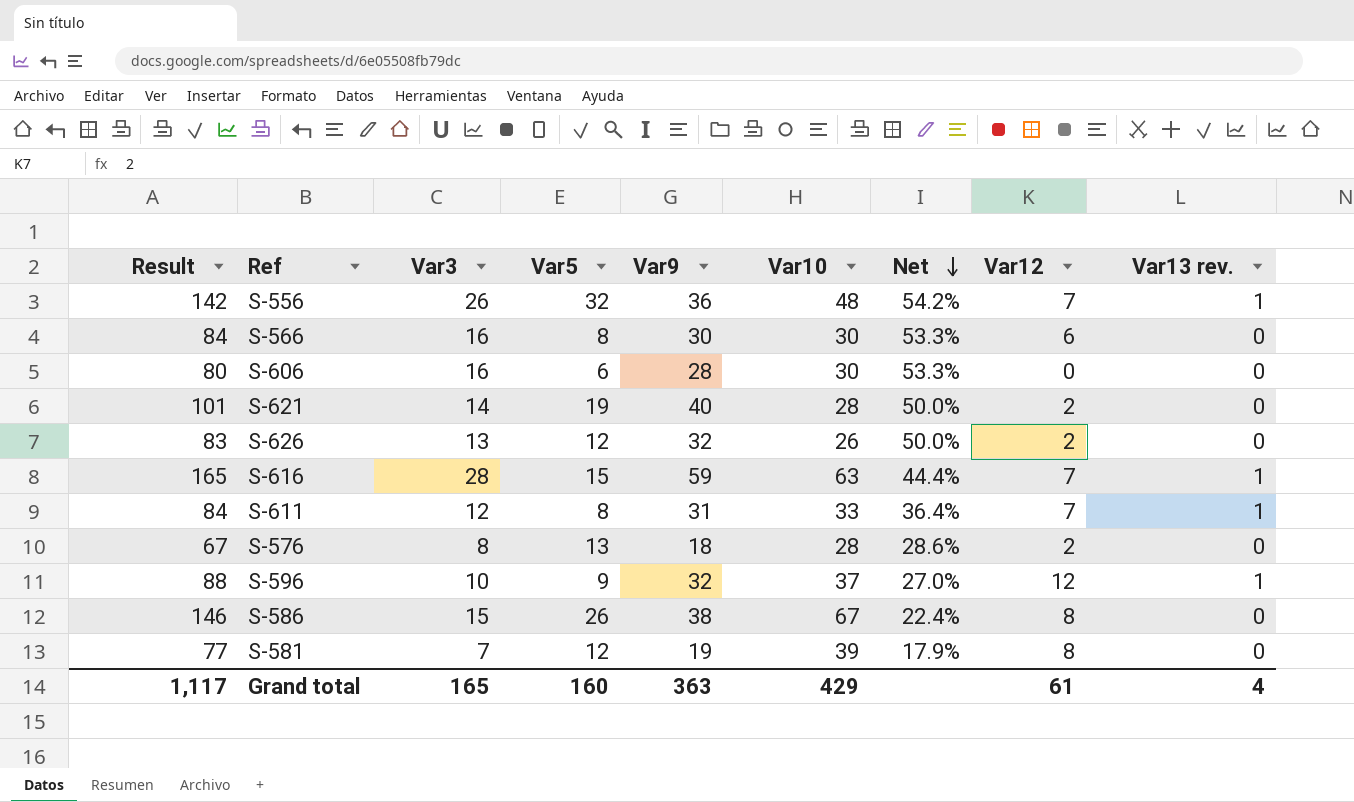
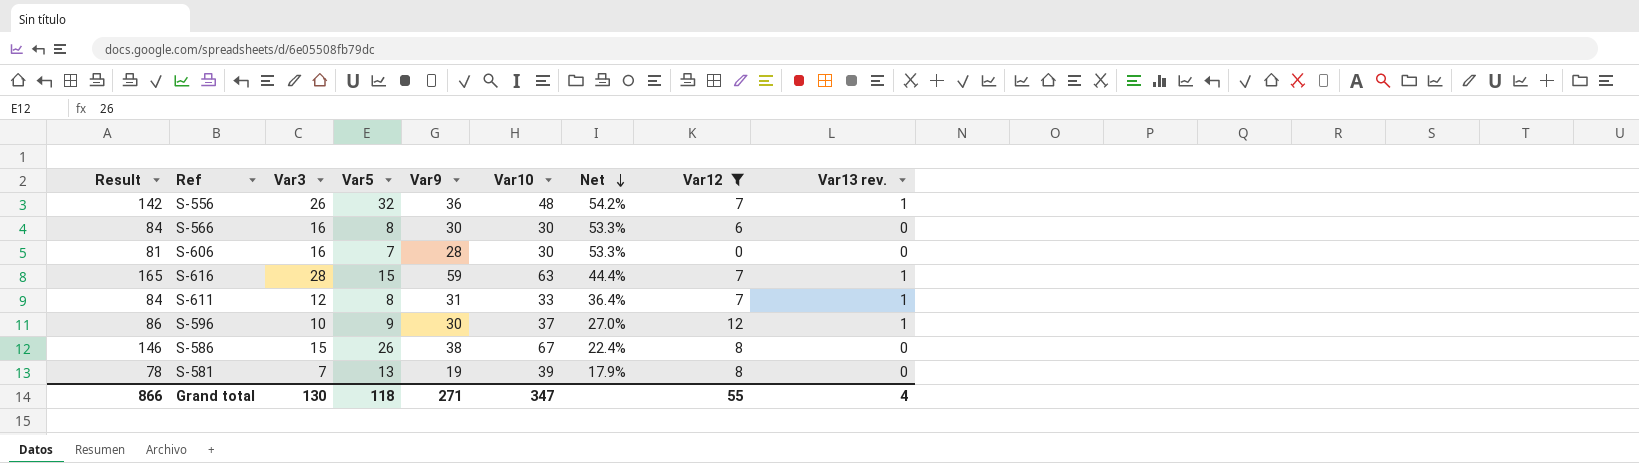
filter: none -> Var12 != 2
S-606 | Result: 80 -> 81
S-606 | Var5: 6 -> 7
S-596 | Result: 88 -> 86
S-596 | Var9: 32 -> 30
S-581 | Result: 77 -> 78
S-581 | Var5: 12 -> 13
Grand total | Result: 1,117 -> 866
Grand total | Var3: 165 -> 130
Grand total | Var5: 160 -> 118
Grand total | Var9: 363 -> 271
Grand total | Var10: 429 -> 347
Grand total | Var12: 61 -> 55

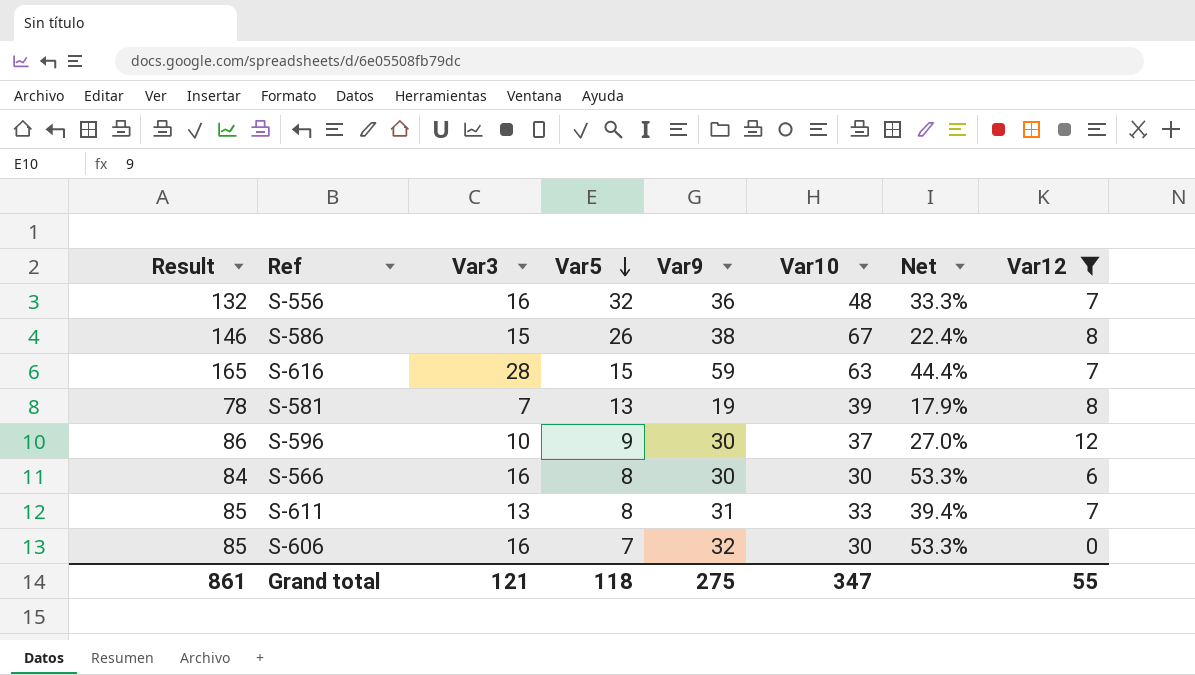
row order: Net descending -> Var5 descending
column Var13 rev. | position: 9 -> none
S-556 | Result: 142 -> 132
S-556 | Var3: 26 -> 16
S-556 | Net: 54.2% -> 33.3%
S-611 | Result: 84 -> 85
S-611 | Var3: 12 -> 13
S-611 | Net: 36.4% -> 39.4%
S-606 | Result: 81 -> 85
S-606 | Var9: 28 -> 32
Grand total | Result: 866 -> 861
Grand total | Var3: 130 -> 121
Grand total | Var9: 271 -> 275

